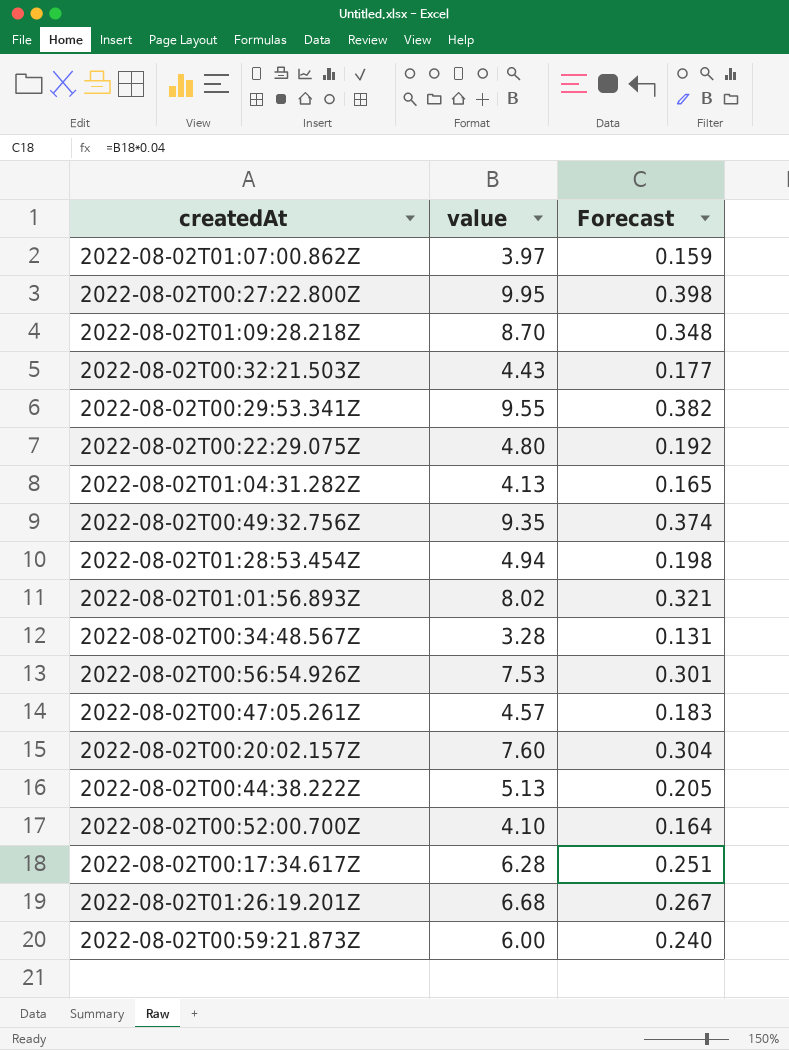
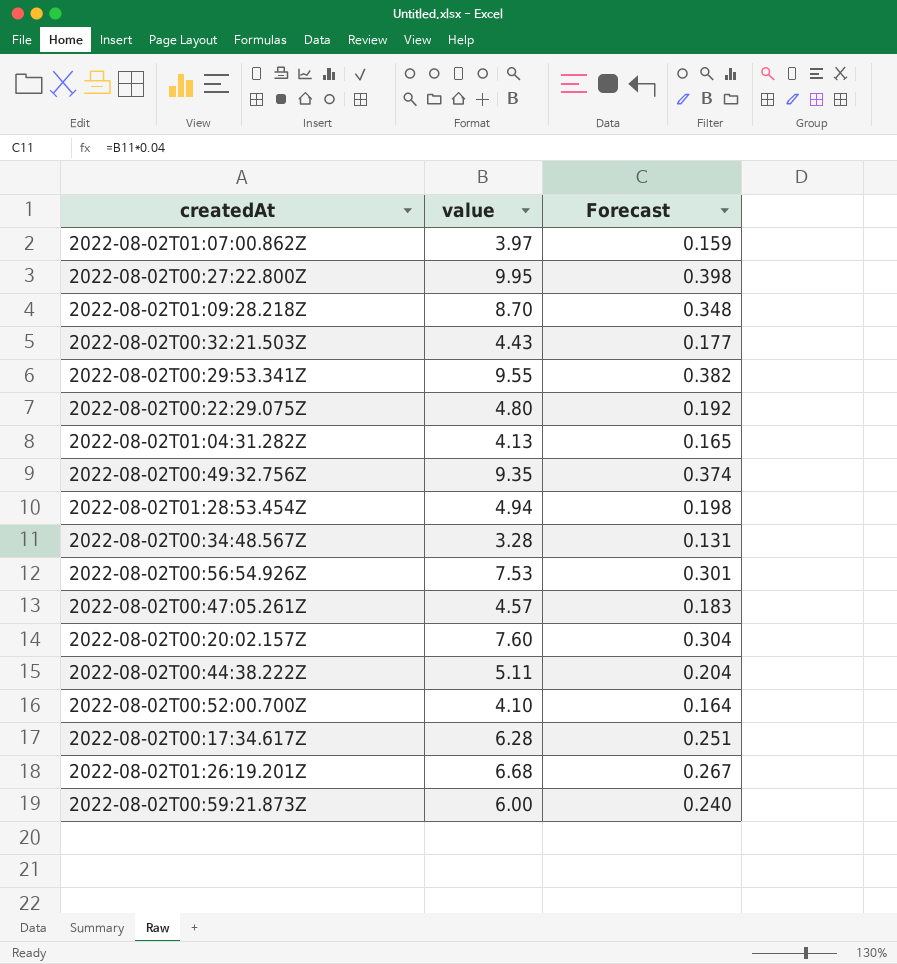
row 2022-08-02T01:01:56.893Z: 8.02 | 0.321 -> none
2022-08-02T00:44:38.222Z | value: 5.13 -> 5.11
2022-08-02T00:44:38.222Z | Forecast: 0.205 -> 0.204

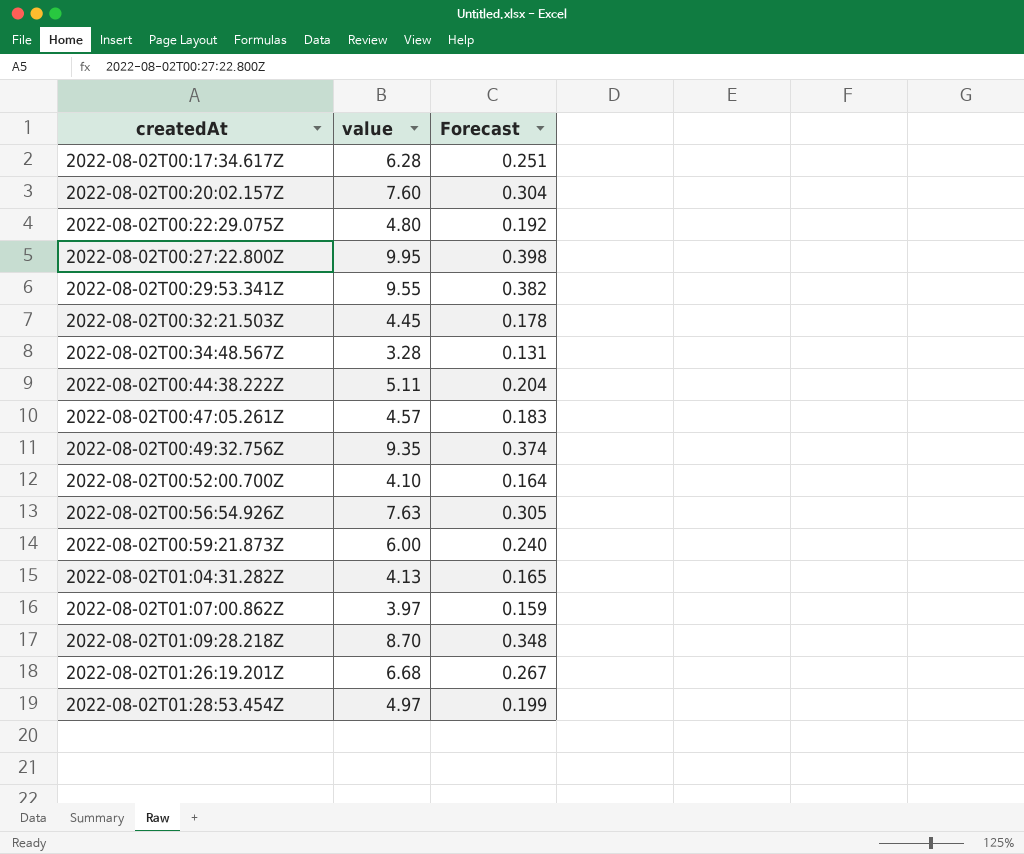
row order: none -> createdAt ascending
2022-08-02T00:32:21.503Z | value: 4.43 -> 4.45
2022-08-02T00:32:21.503Z | Forecast: 0.177 -> 0.178
2022-08-02T00:56:54.926Z | value: 7.53 -> 7.63
2022-08-02T00:56:54.926Z | Forecast: 0.301 -> 0.305
2022-08-02T01:28:53.454Z | value: 4.94 -> 4.97
2022-08-02T01:28:53.454Z | Forecast: 0.198 -> 0.199

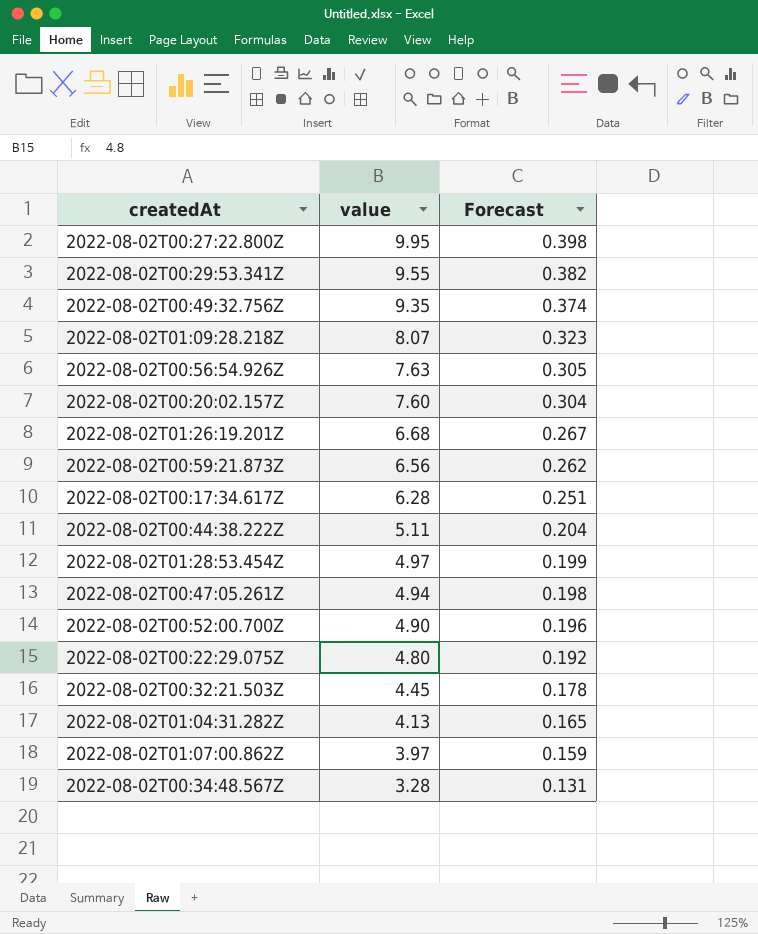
row order: createdAt ascending -> value descending
2022-08-02T01:09:28.218Z | value: 8.70 -> 8.07
2022-08-02T01:09:28.218Z | Forecast: 0.348 -> 0.323
2022-08-02T00:59:21.873Z | value: 6.00 -> 6.56
2022-08-02T00:59:21.873Z | Forecast: 0.240 -> 0.262
2022-08-02T00:47:05.261Z | value: 4.57 -> 4.94
2022-08-02T00:47:05.261Z | Forecast: 0.183 -> 0.198
2022-08-02T00:52:00.700Z | value: 4.10 -> 4.90
2022-08-02T00:52:00.700Z | Forecast: 0.164 -> 0.196

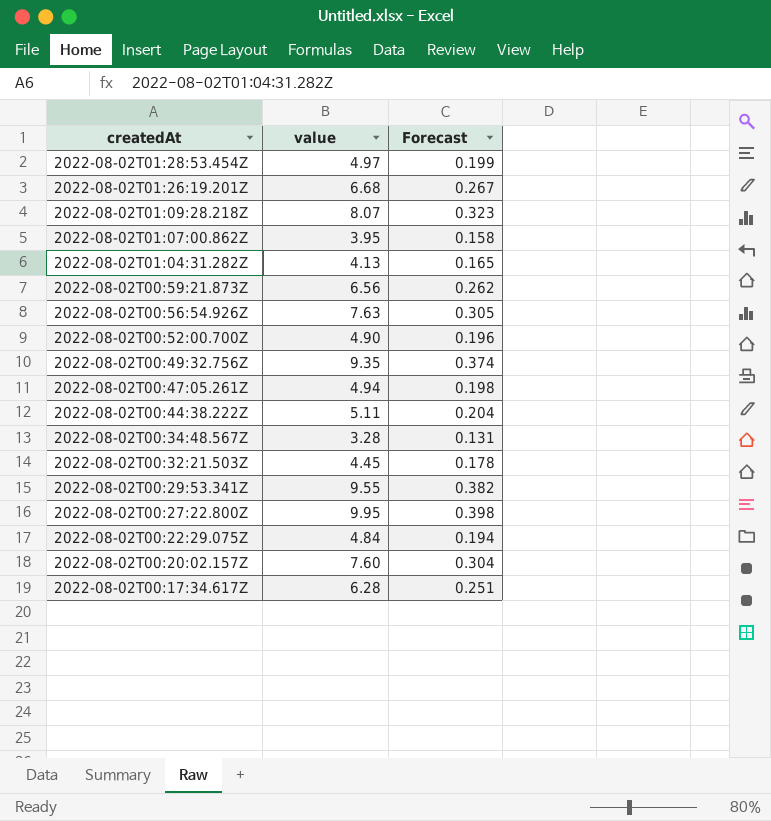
row order: value descending -> createdAt descending
2022-08-02T01:07:00.862Z | value: 3.97 -> 3.95
2022-08-02T01:07:00.862Z | Forecast: 0.159 -> 0.158
2022-08-02T00:22:29.075Z | value: 4.80 -> 4.84
2022-08-02T00:22:29.075Z | Forecast: 0.192 -> 0.194

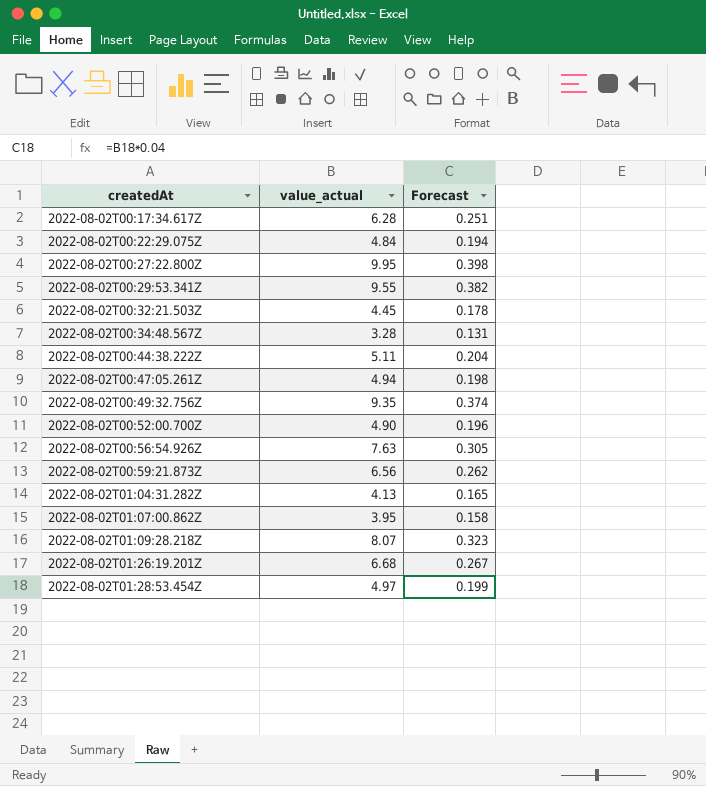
row order: createdAt descending -> createdAt ascending
column name: value -> value_actual
row 2022-08-02T00:20:02.157Z: 7.60 | 0.304 -> none

